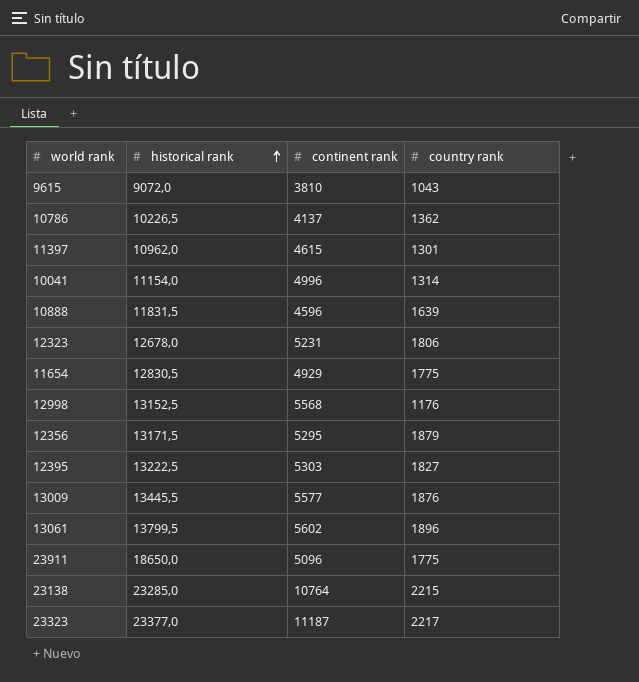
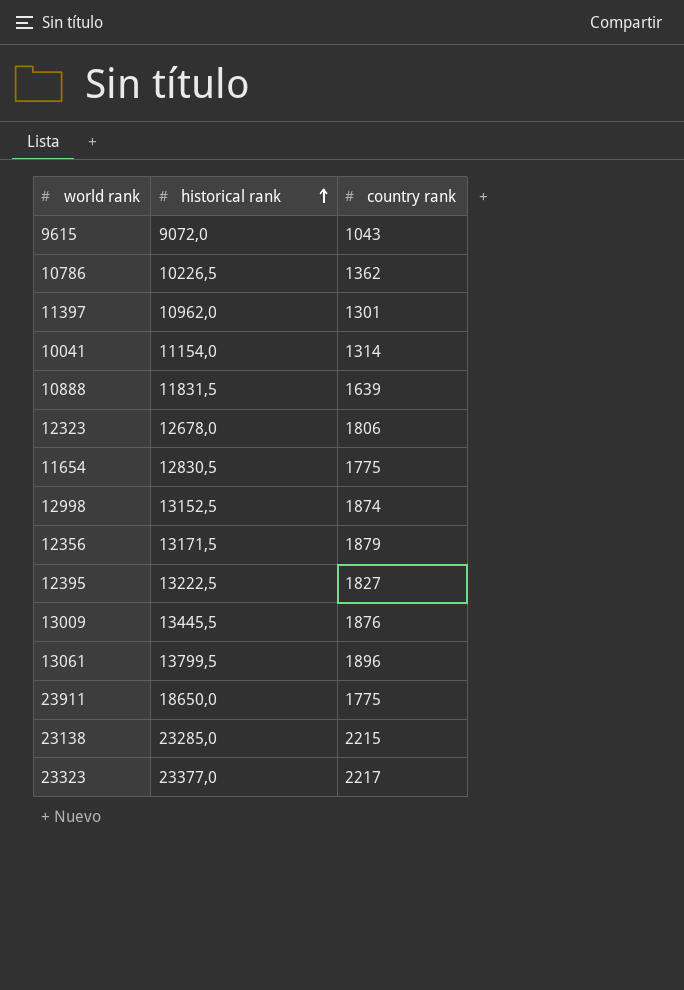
column continent rank | position: 3 -> none
12998 | country rank: 1176 -> 1874

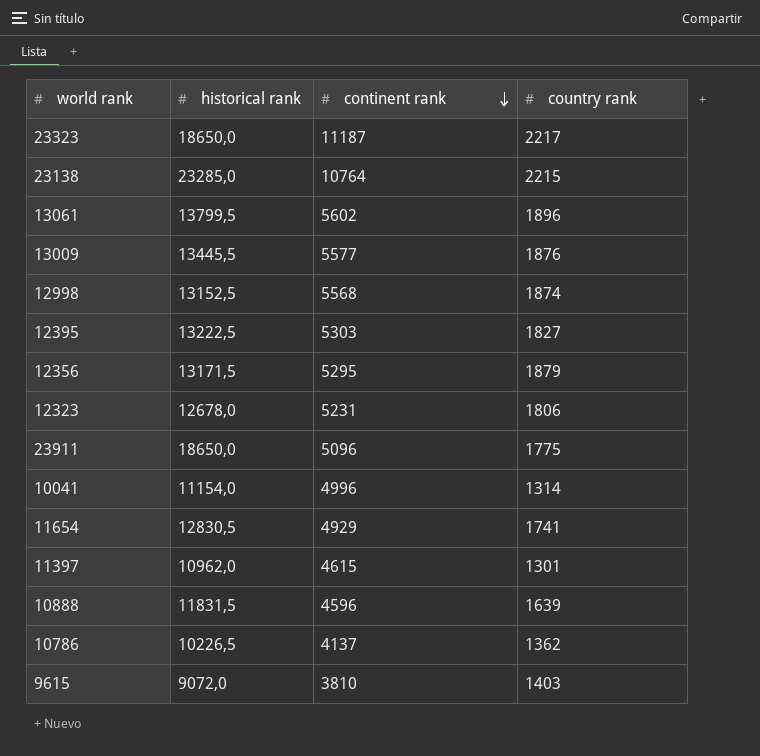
row order: historical rank ascending -> continent rank descending
column continent rank | position: none -> 3
23323 | historical rank: 23377,0 -> 18650,0
11654 | country rank: 1775 -> 1741
9615 | country rank: 1043 -> 1403

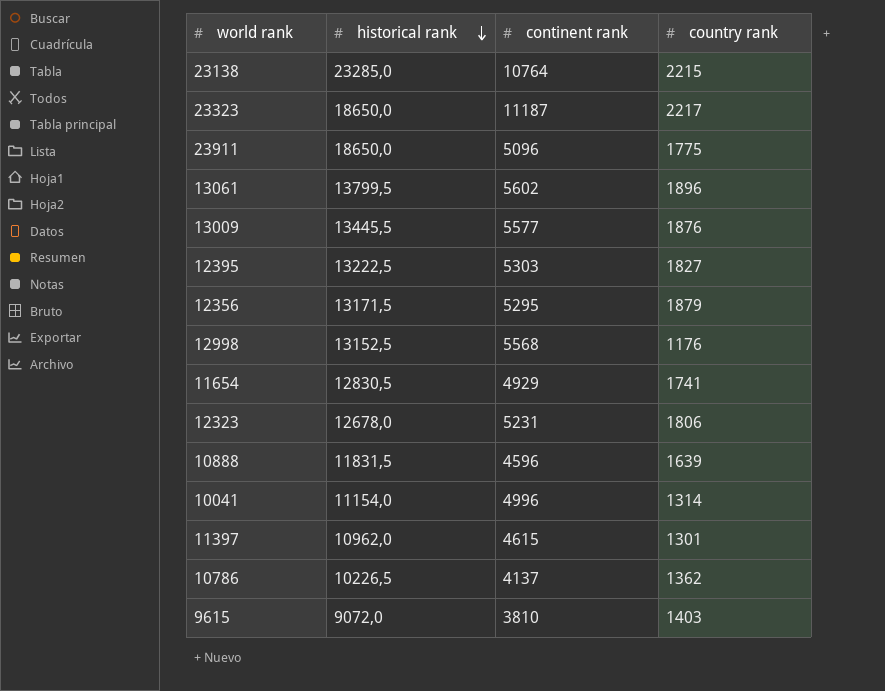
row order: continent rank descending -> historical rank descending
12998 | country rank: 1874 -> 1176

